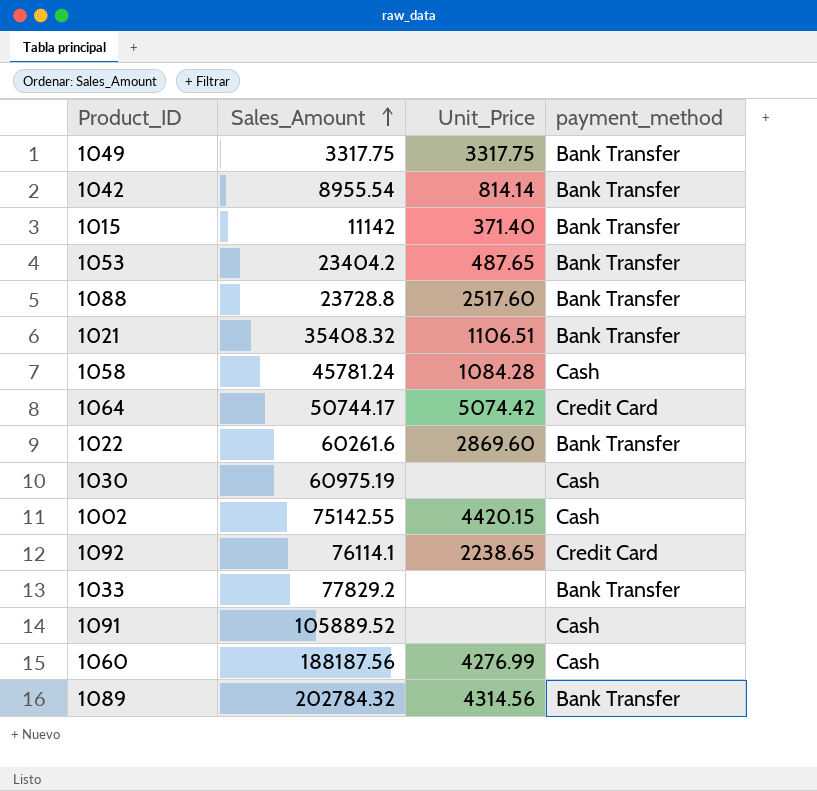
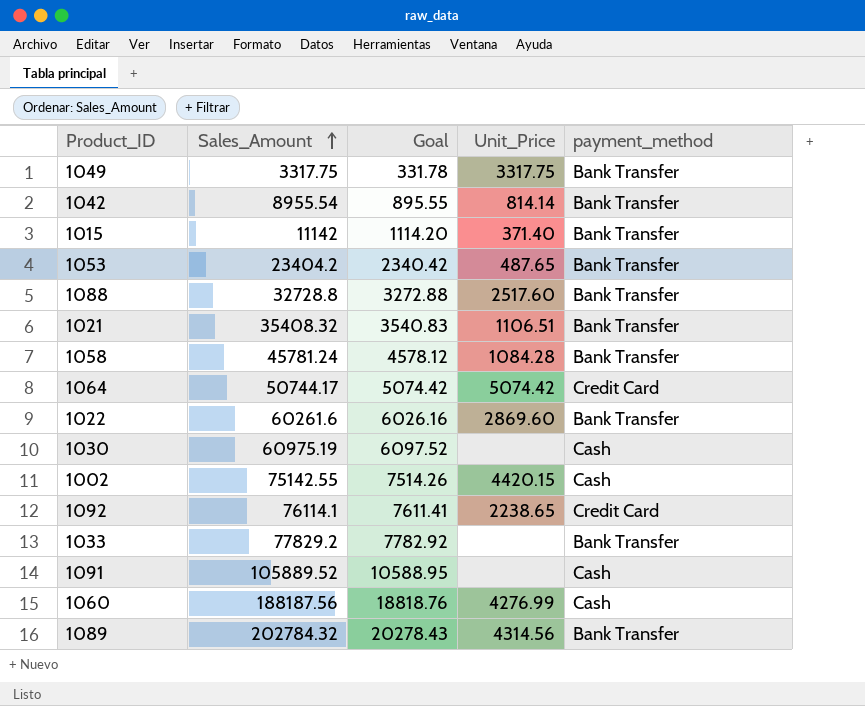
column Goal | formula: none -> [Sales_Amount] * 0.1
1088 | Sales_Amount: 23728.8 -> 32728.8
1058 | payment_method: Cash -> Bank Transfer

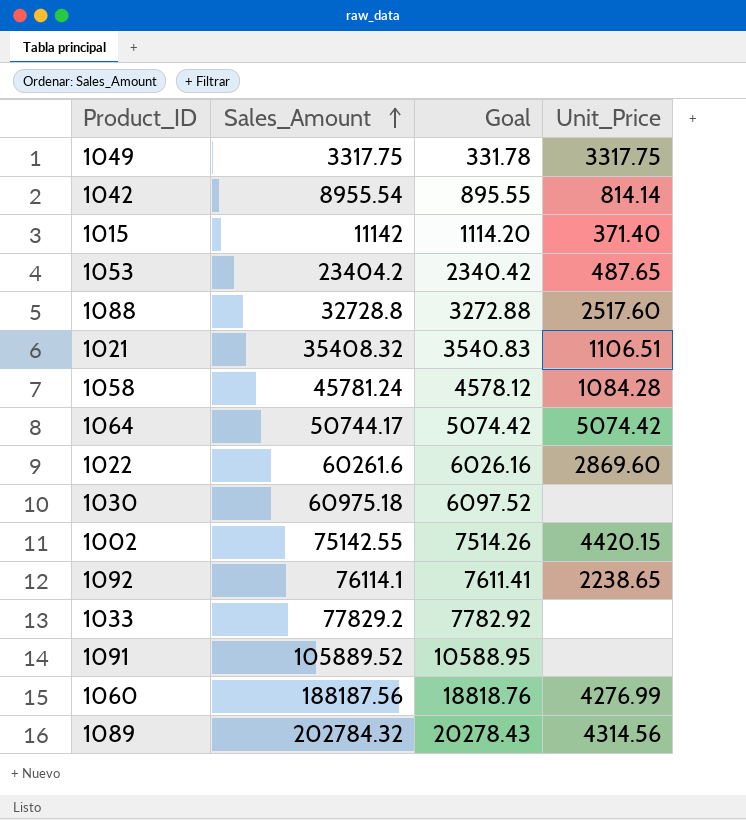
column payment_method | position: 5 -> none
1030 | Sales_Amount: 60975.19 -> 60975.18

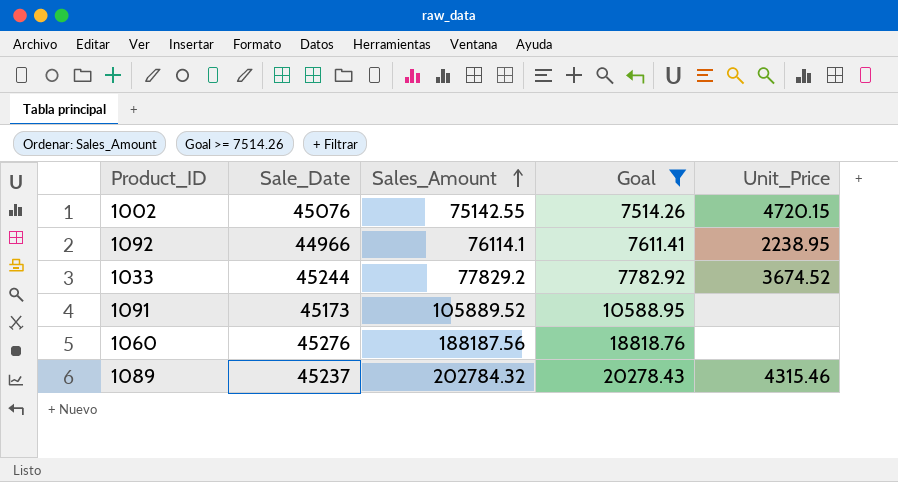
filter: none -> Goal >= 7514.26
column Sale_Date | position: none -> 2
1002 | Unit_Price: 4420.15 -> 4720.15
1092 | Unit_Price: 2238.65 -> 2238.95
1033 | Unit_Price: none -> 3674.52
1060 | Unit_Price: 4276.99 -> none
1089 | Unit_Price: 4314.56 -> 4315.46

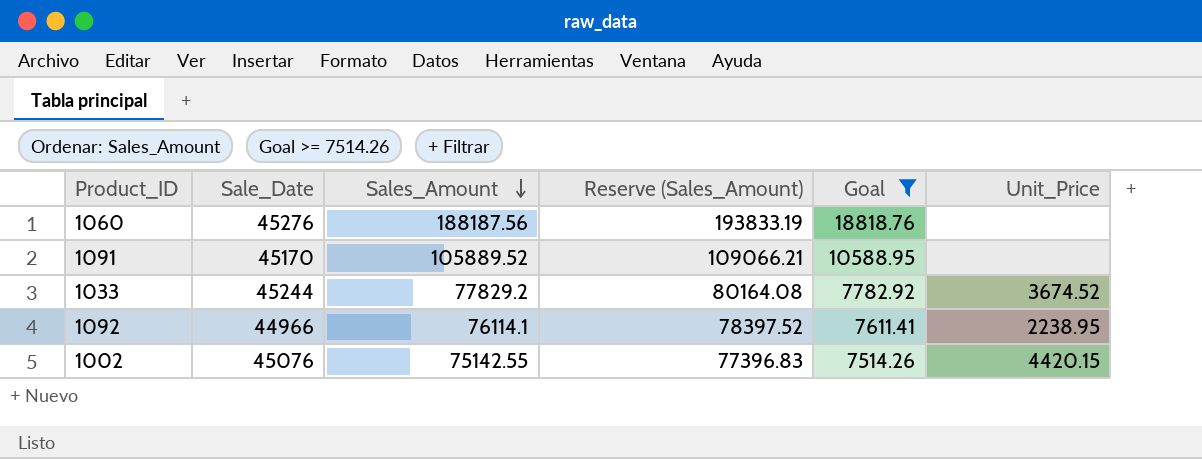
row order: Sales_Amount ascending -> Sales_Amount descending
column Reserve (Sales_Amount) | formula: none -> [Sales_Amount] * 1.03
row 1089: 45237 | 202784.32 | 20278.43 | 4315.46 -> none
1091 | Sale_Date: 45173 -> 45170
1002 | Unit_Price: 4720.15 -> 4420.15

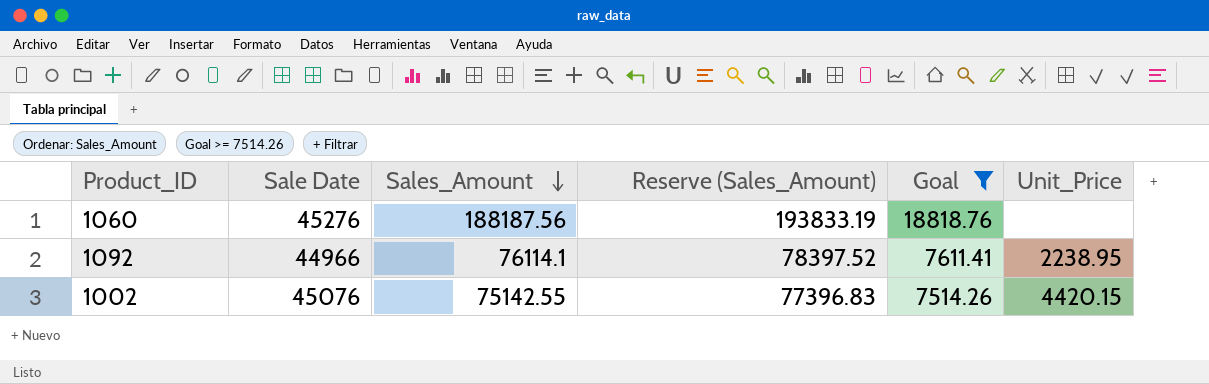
column name: Sale_Date -> Sale Date
row 1091: 45170 | 105889.52 | 109066.21 | 10588.95 | none -> none
row 1033: 45244 | 77829.2 | 80164.08 | 7782.92 | 3674.52 -> none

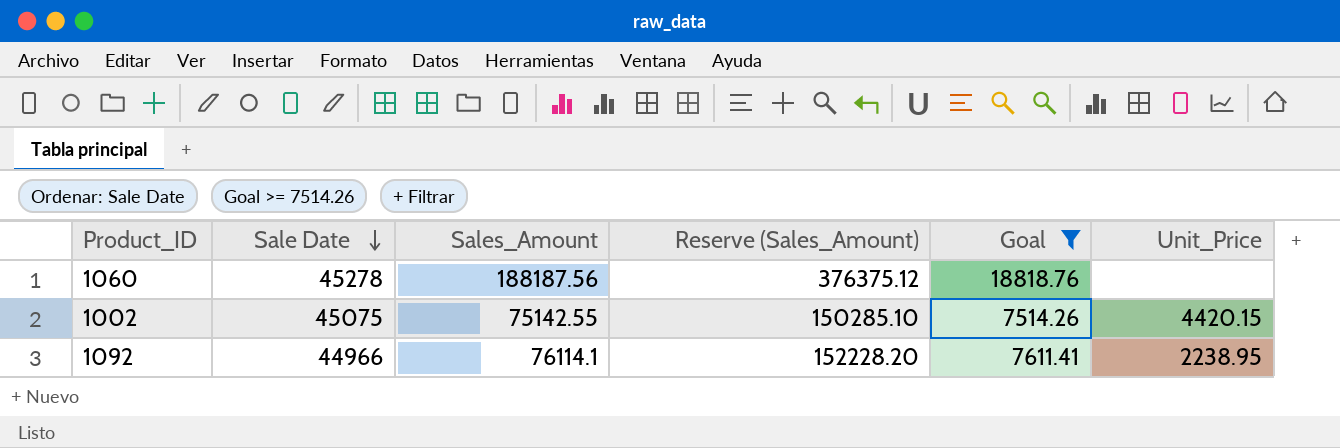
row order: Sales_Amount descending -> Sale Date descending
column Reserve (Sales_Amount) | formula: [Sales_Amount] * 1.03 -> [Sales_Amount] * 2
1060 | Sale Date: 45276 -> 45278
1002 | Sale Date: 45076 -> 45075

